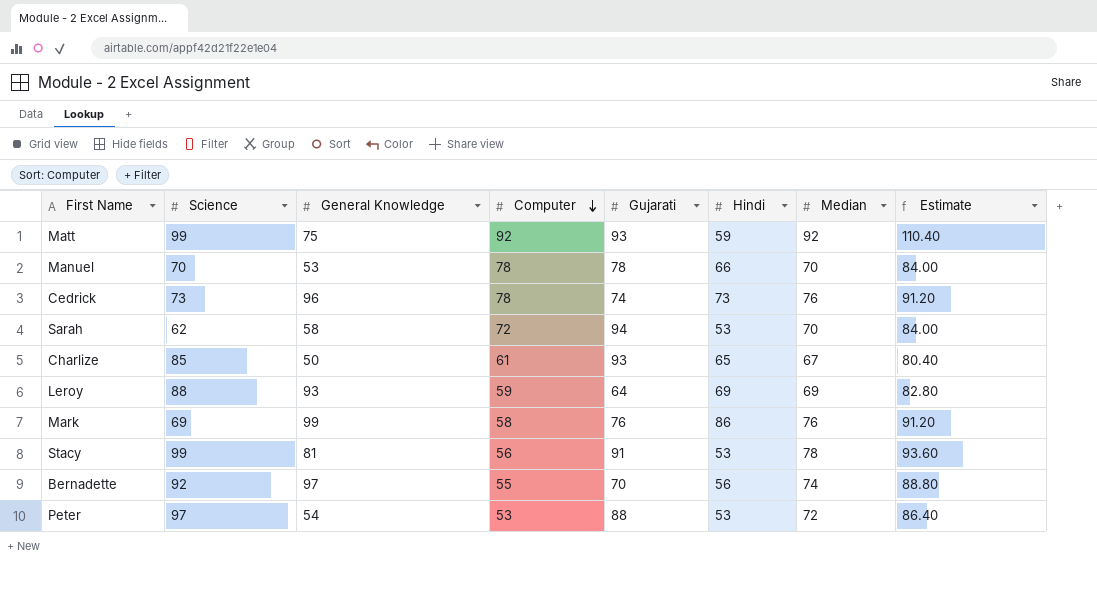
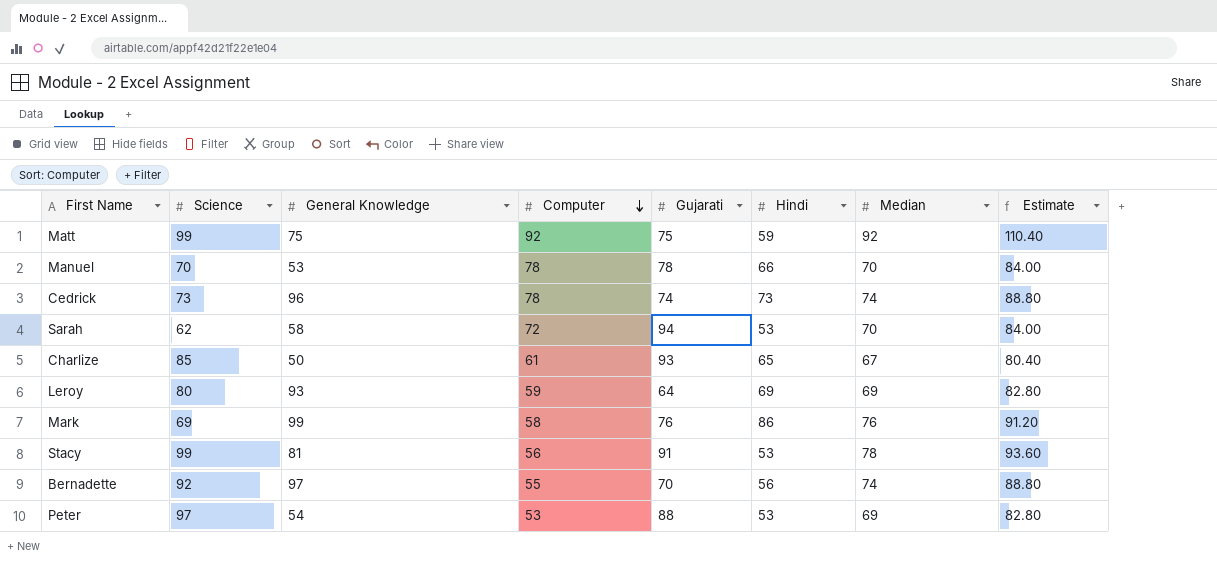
Matt | Gujarati: 93 -> 75
Cedrick | Median: 76 -> 74
Cedrick | Estimate: 91.20 -> 88.80
Leroy | Science: 88 -> 80
Peter | Median: 72 -> 69
Peter | Estimate: 86.40 -> 82.80

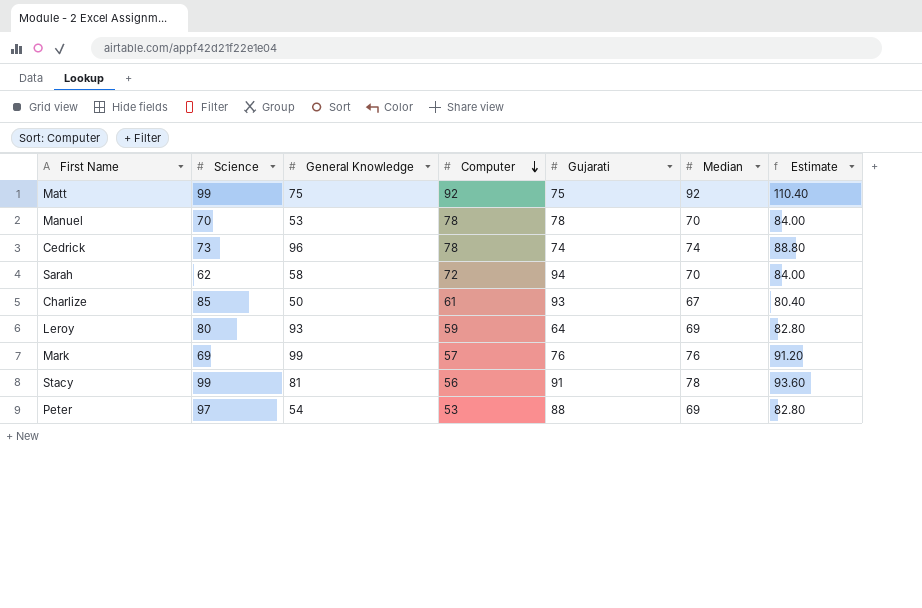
column Hindi | position: 6 -> none
row Bernadette: 92 | 97 | 55 | 70 | 56 | 74 | 88.80 -> none
Mark | Computer: 58 -> 57

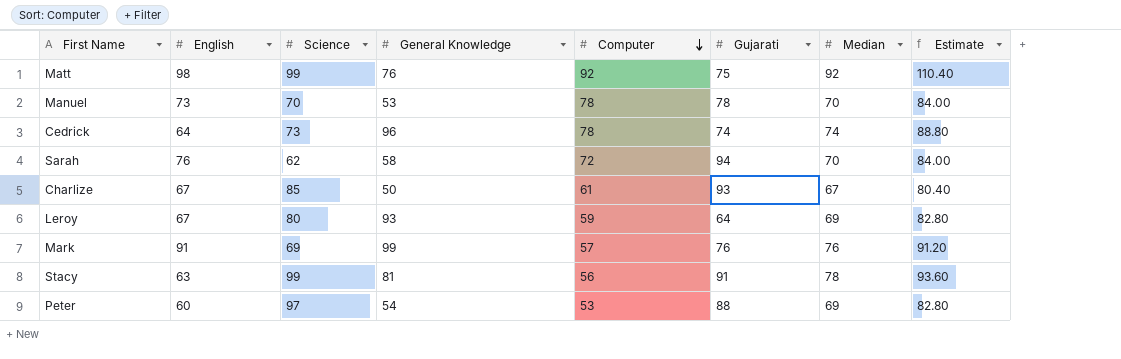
column English | position: none -> 2
Matt | General Knowledge: 75 -> 76

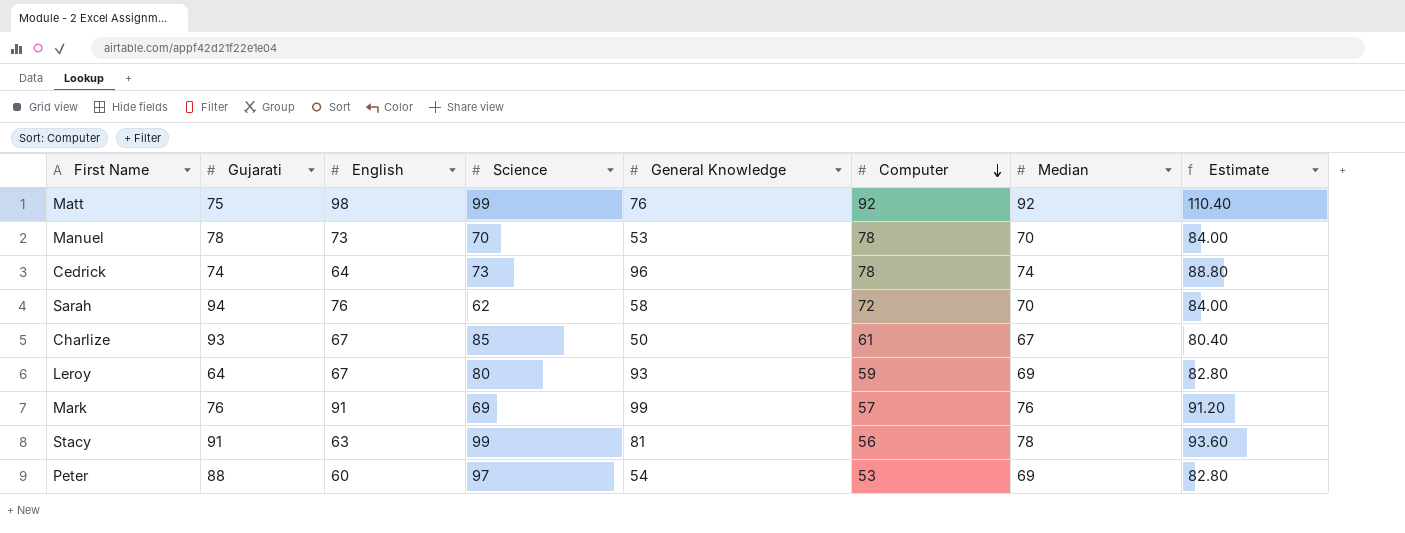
column Gujarati | position: 6 -> 2

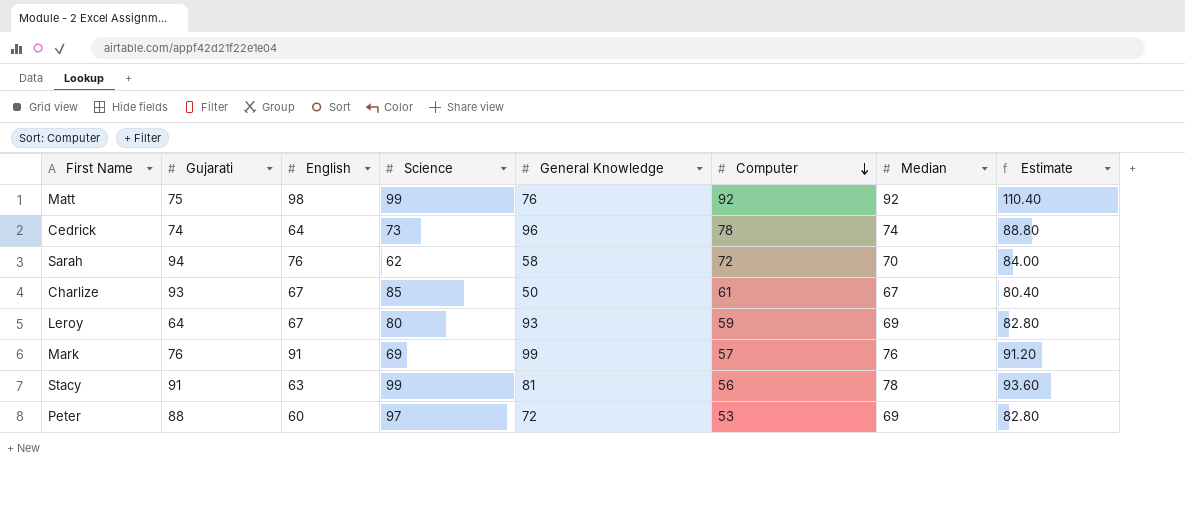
row Manuel: 78 | 73 | 70 | 53 | 78 | 70 | 84.00 -> none
Peter | General Knowledge: 54 -> 72

